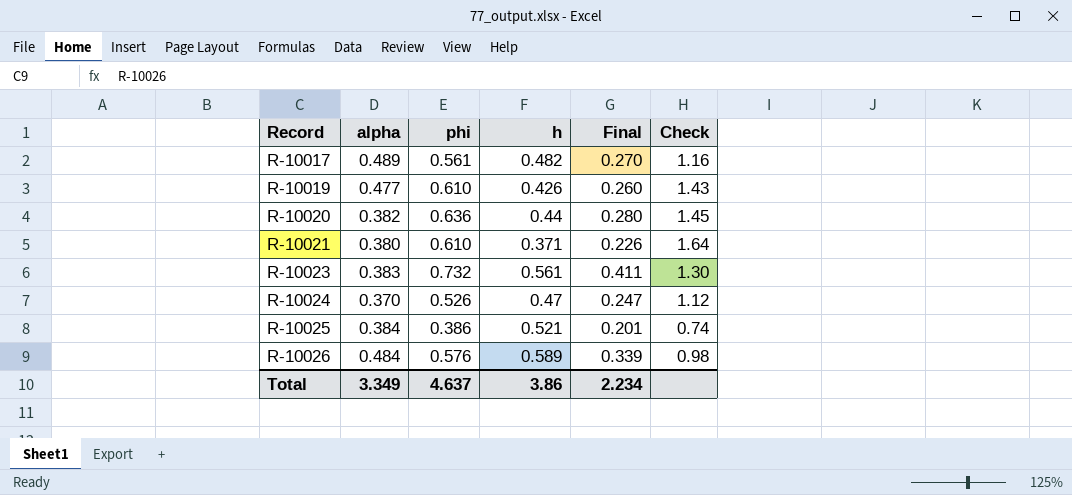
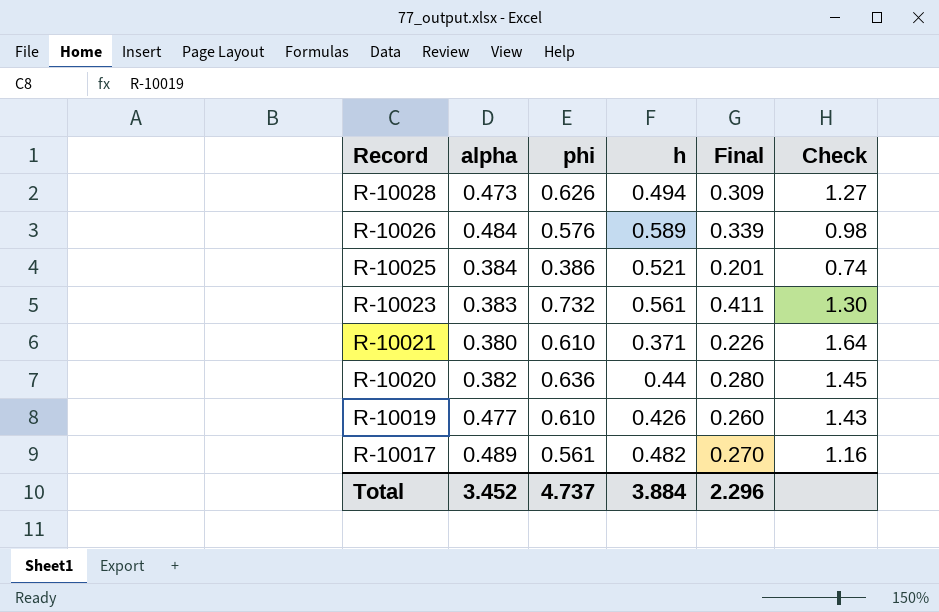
row order: Record ascending -> Record descending
row R-10024: 0.370 | 0.526 | 0.47 | 0.247 | 1.12 -> none
row R-10028: none -> 0.473 | 0.626 | 0.494 | 0.309 | 1.27
Total | alpha: 3.349 -> 3.452
Total | phi: 4.637 -> 4.737
Total | h: 3.86 -> 3.884
Total | Final: 2.234 -> 2.296

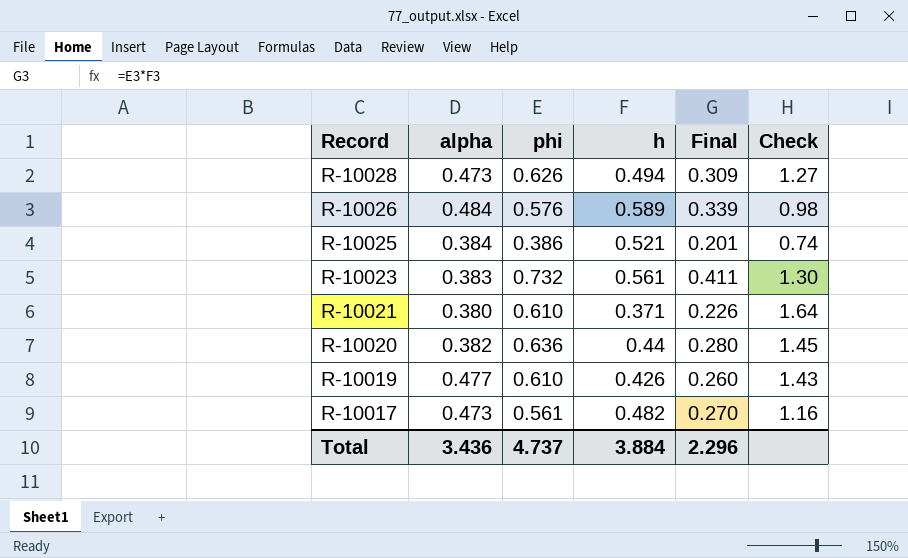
R-10017 | alpha: 0.489 -> 0.473
Total | alpha: 3.452 -> 3.436

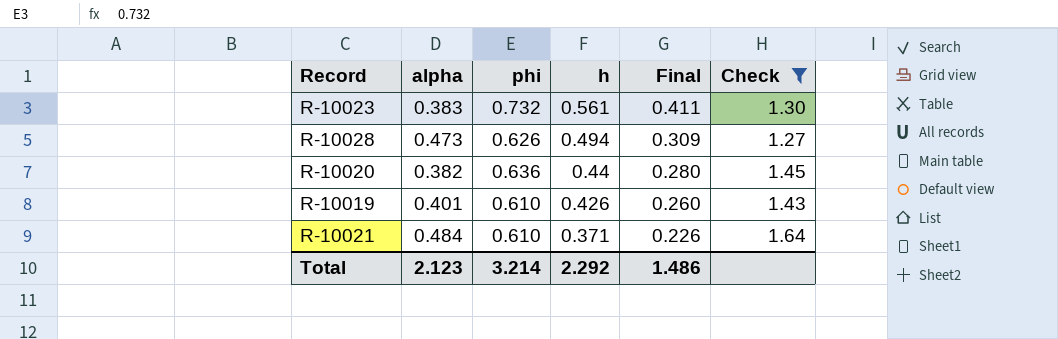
filter: none -> Check >= 1.27
row order: Record descending -> h descending
R-10019 | alpha: 0.477 -> 0.401
R-10021 | alpha: 0.380 -> 0.484
Total | alpha: 3.436 -> 2.123
Total | phi: 4.737 -> 3.214
Total | h: 3.884 -> 2.292
Total | Final: 2.296 -> 1.486

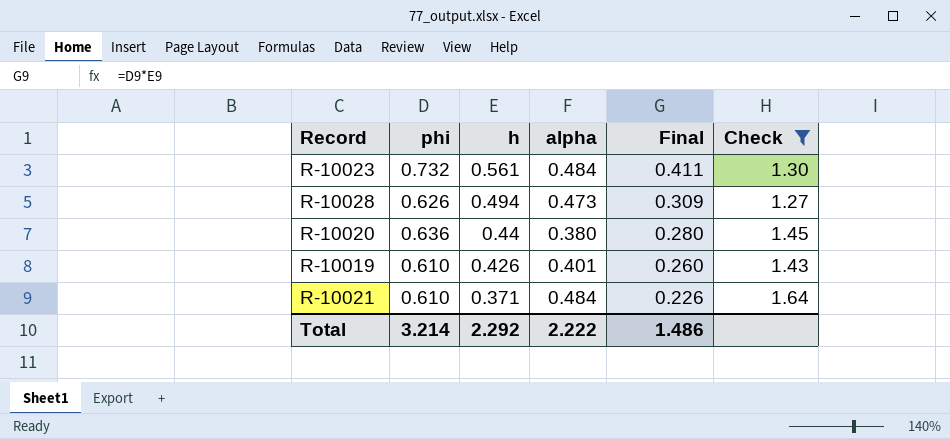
column alpha | position: 2 -> 4
R-10023 | alpha: 0.383 -> 0.484
R-10020 | alpha: 0.382 -> 0.380
Total | alpha: 2.123 -> 2.222

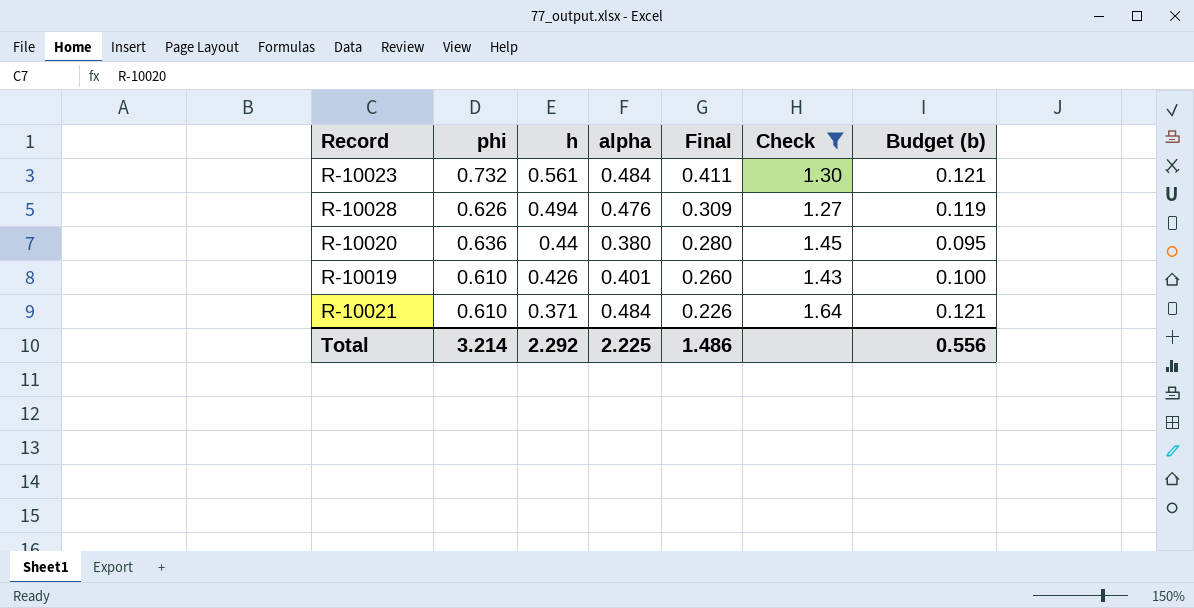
column Budget (b) | formula: none -> [alpha] * 0.25
R-10028 | alpha: 0.473 -> 0.476
Total | alpha: 2.222 -> 2.225

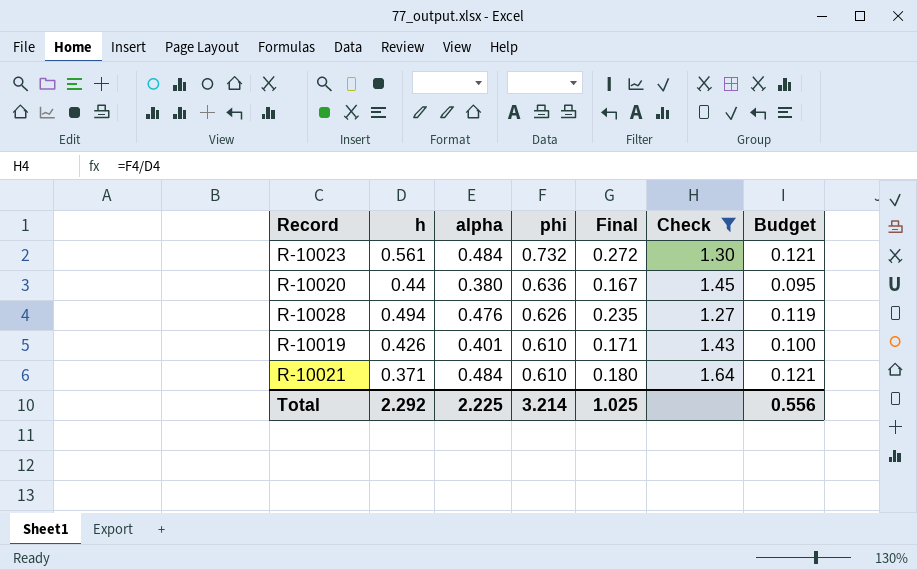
row order: h descending -> phi descending
column phi | position: 2 -> 4
column Final | formula: [phi] * [h] -> [h] * [alpha]
column name: Budget (b) -> Budget
Total | Final: 1.486 -> 1.025

